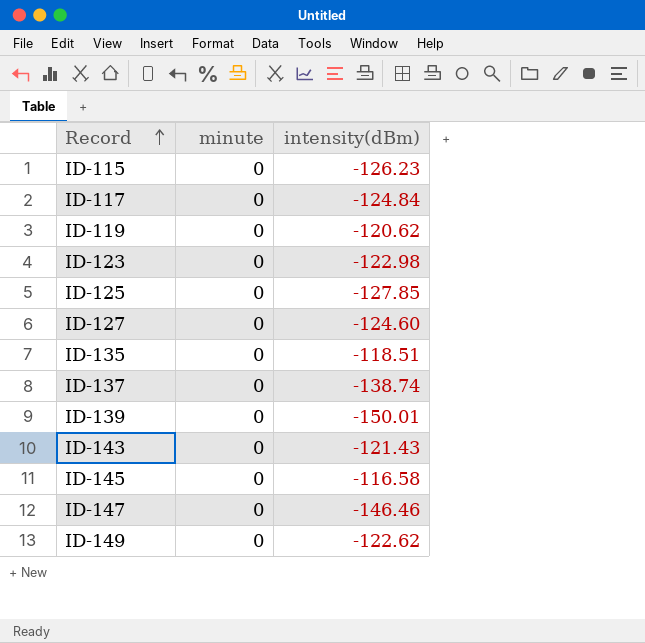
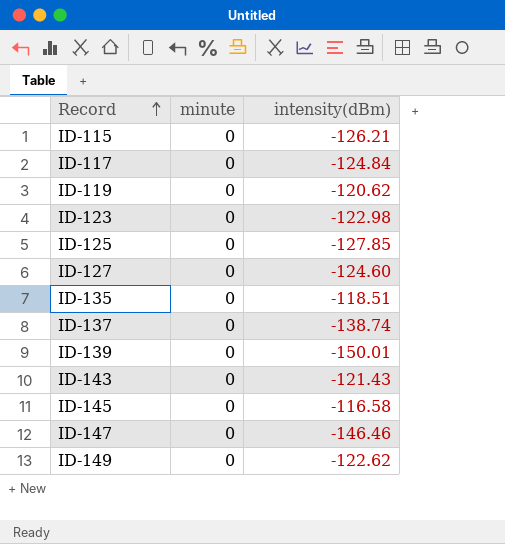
ID-115 | intensity(dBm): -126.23 -> -126.21

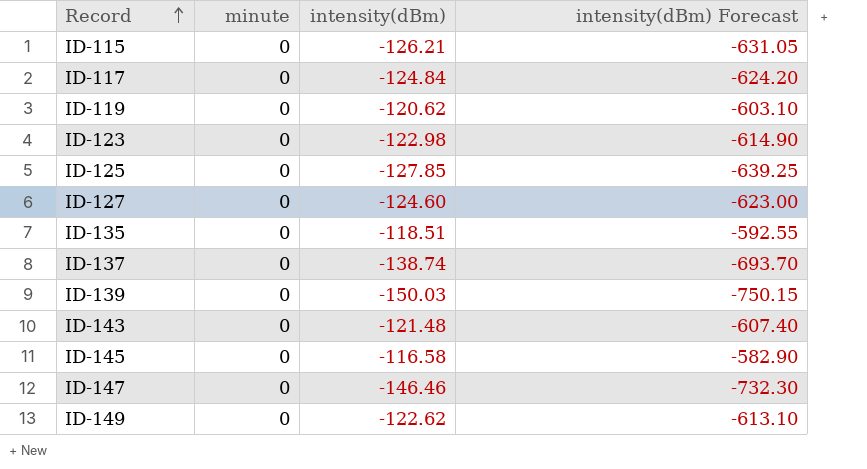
column intensity(dBm) Forecast | formula: none -> [intensity(dBm)] * 5
ID-139 | intensity(dBm): -150.01 -> -150.03
ID-143 | intensity(dBm): -121.43 -> -121.48

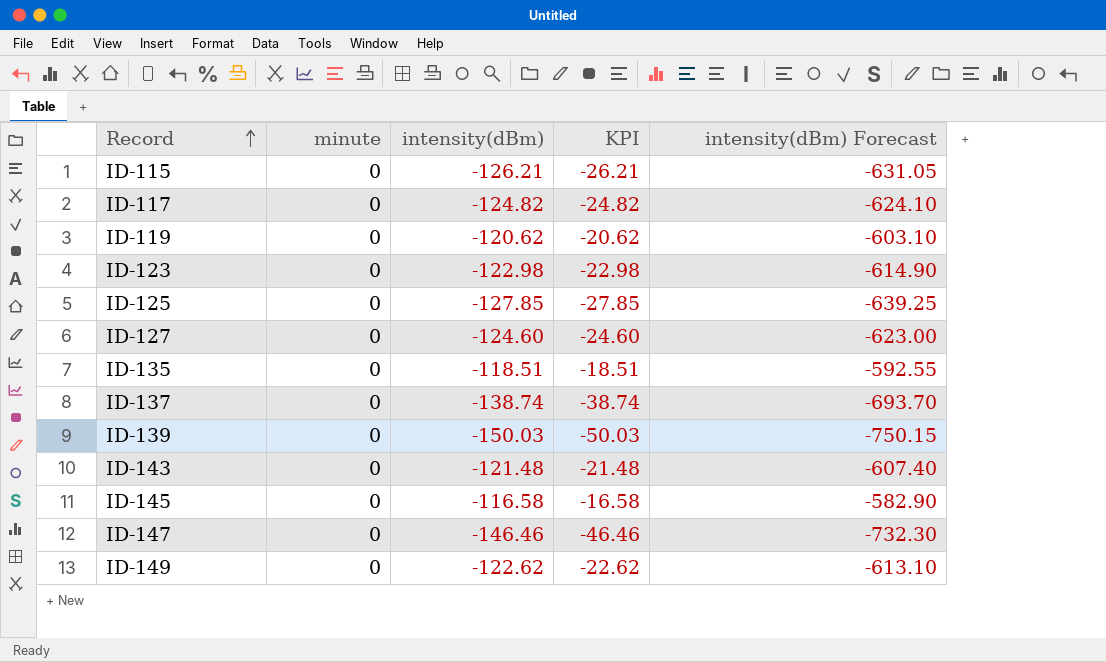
column KPI | formula: none -> [intensity(dBm)] + 100
ID-117 | intensity(dBm): -124.84 -> -124.82
ID-117 | intensity(dBm) Forecast: -624.20 -> -624.10

